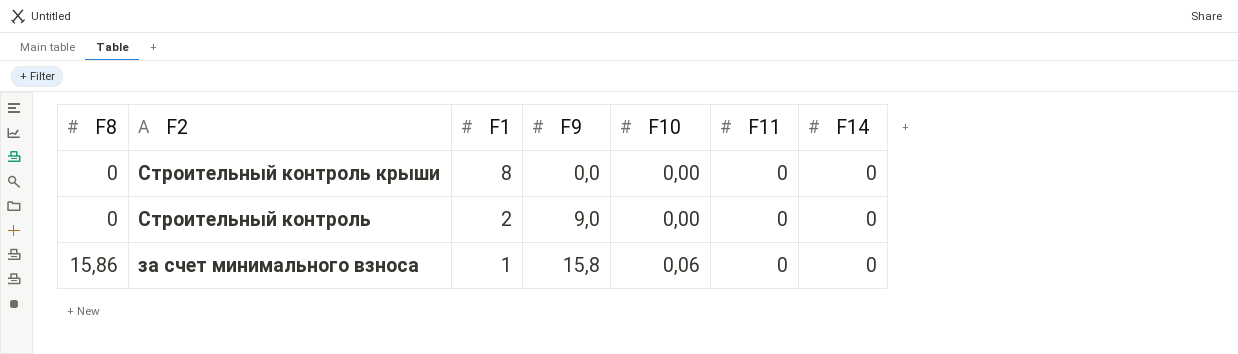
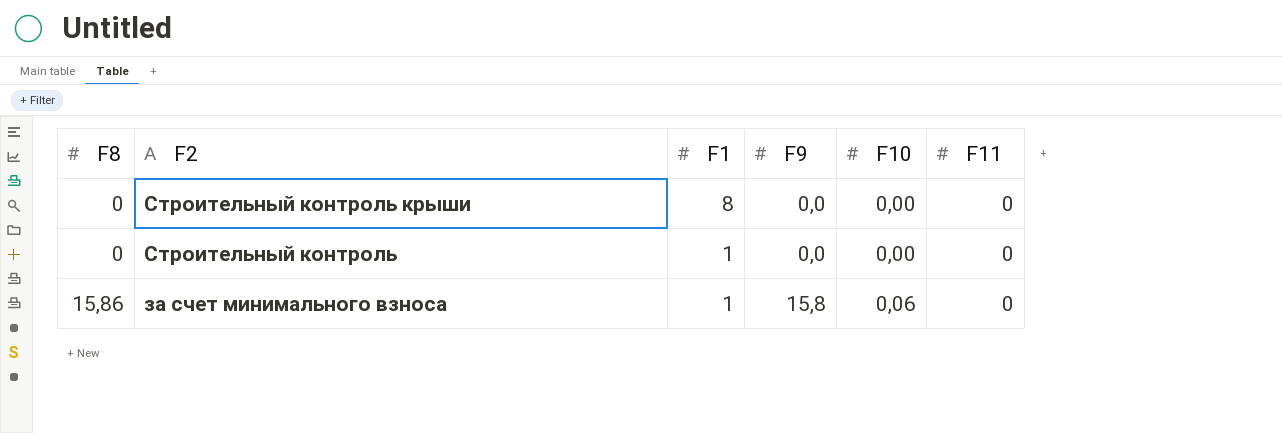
column F14 | position: 7 -> none
Строительный контроль | F1: 2 -> 1
Строительный контроль | F9: 9,0 -> 0,0

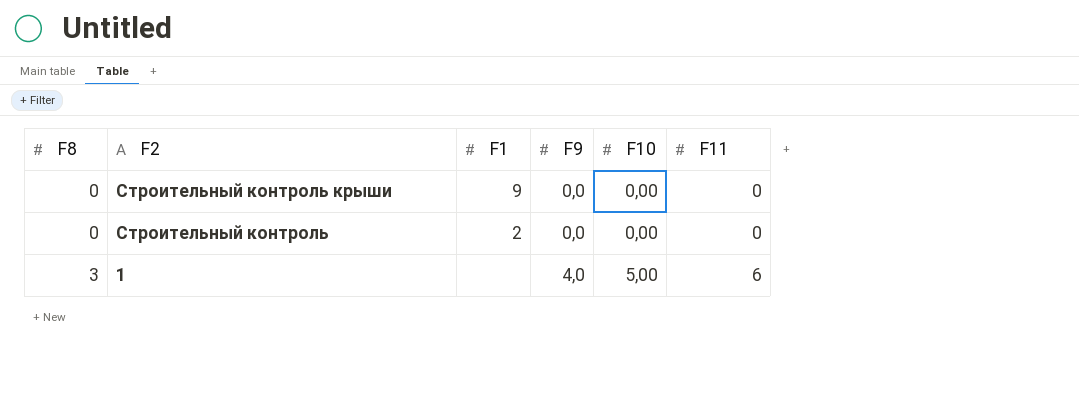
row за счет минимального взноса: 15,86 | 1 | 15,8 | 0,06 | 0 -> none
Строительный контроль крыши | F1: 8 -> 9
Строительный контроль | F1: 1 -> 2
row 1: none -> 3 | none | 4,0 | 5,00 | 6

